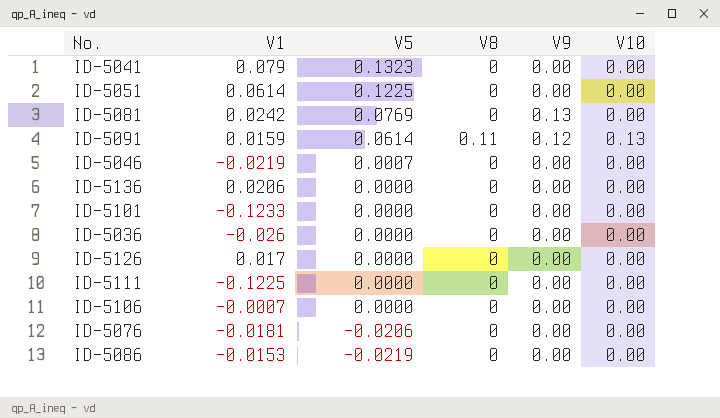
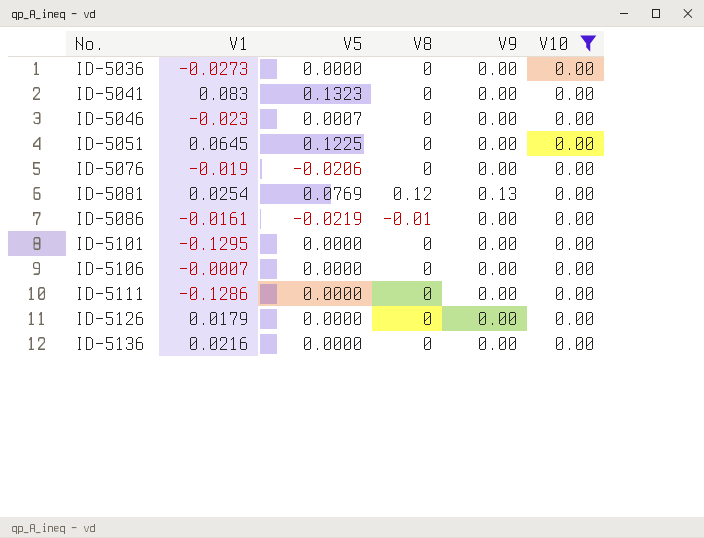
filter: none -> V10 = 0.00
row order: V5 descending -> No. ascending
ID-5036 | V1: -0.026 -> -0.0273
ID-5041 | V1: 0.079 -> 0.083
ID-5046 | V1: -0.0219 -> -0.023
ID-5051 | V1: 0.0614 -> 0.0645
ID-5076 | V1: -0.0181 -> -0.019
ID-5081 | V1: 0.0242 -> 0.0254
ID-5081 | V8: 0 -> 0.12
ID-5086 | V1: -0.0153 -> -0.0161
ID-5086 | V8: 0 -> -0.01
ID-5101 | V1: -0.1233 -> -0.1295
ID-5111 | V1: -0.1225 -> -0.1286
ID-5126 | V1: 0.017 -> 0.0179
ID-5136 | V1: 0.0206 -> 0.0216

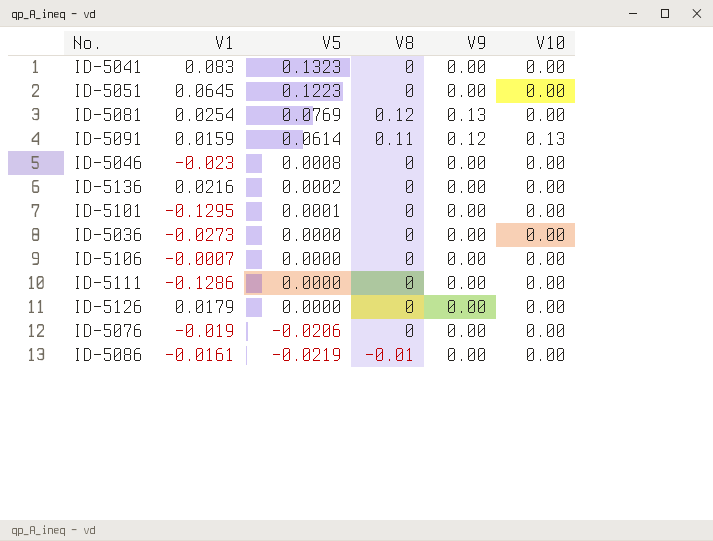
filter: V10 = 0.00 -> none
row order: No. ascending -> V5 descending
ID-5051 | V5: 0.1225 -> 0.1223
ID-5046 | V5: 0.0007 -> 0.0008
ID-5136 | V5: 0.0000 -> 0.0002
ID-5101 | V5: 0.0000 -> 0.0001

